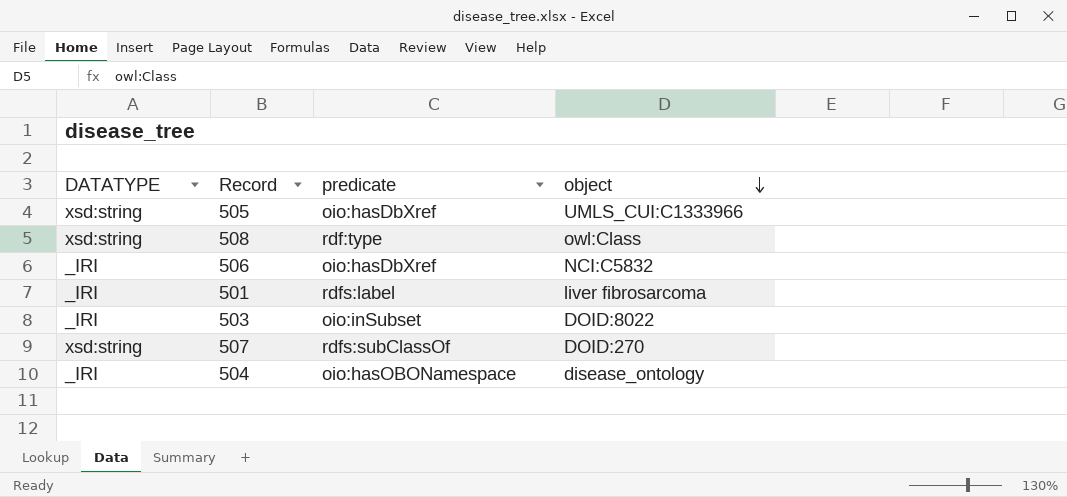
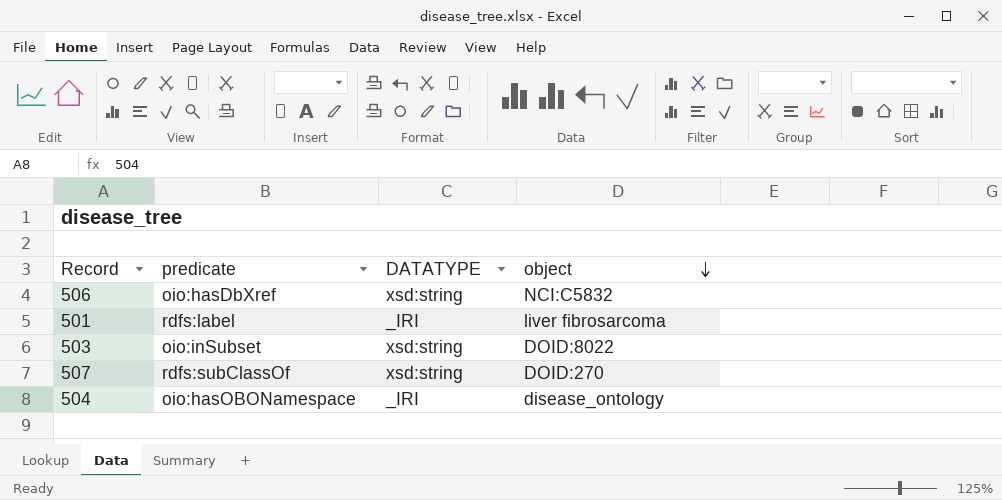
column DATATYPE | position: 1 -> 3
row 505: xsd:string | oio:hasDbXref | UMLS_CUI:C1333966 -> none
row 508: xsd:string | rdf:type | owl:Class -> none
506 | DATATYPE: _IRI -> xsd:string
503 | DATATYPE: _IRI -> xsd:string

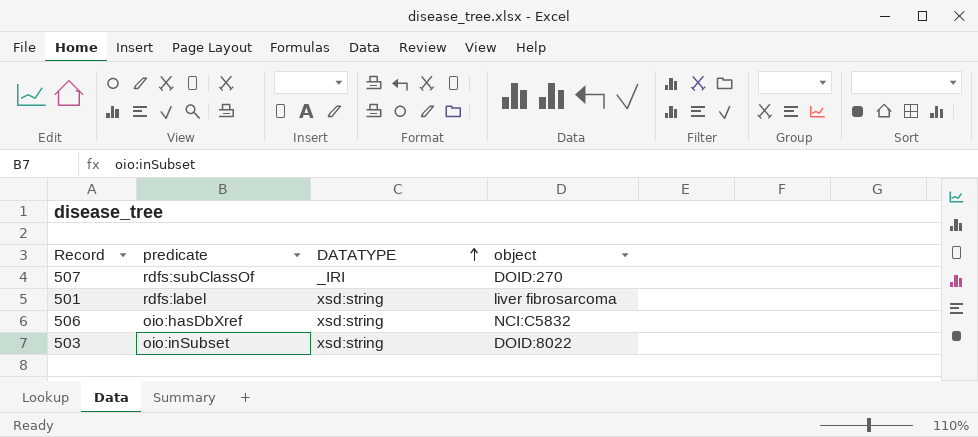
row order: object descending -> DATATYPE ascending
row 504: oio:hasOBONamespace | _IRI | disease_ontology -> none
507 | DATATYPE: xsd:string -> _IRI
501 | DATATYPE: _IRI -> xsd:string

